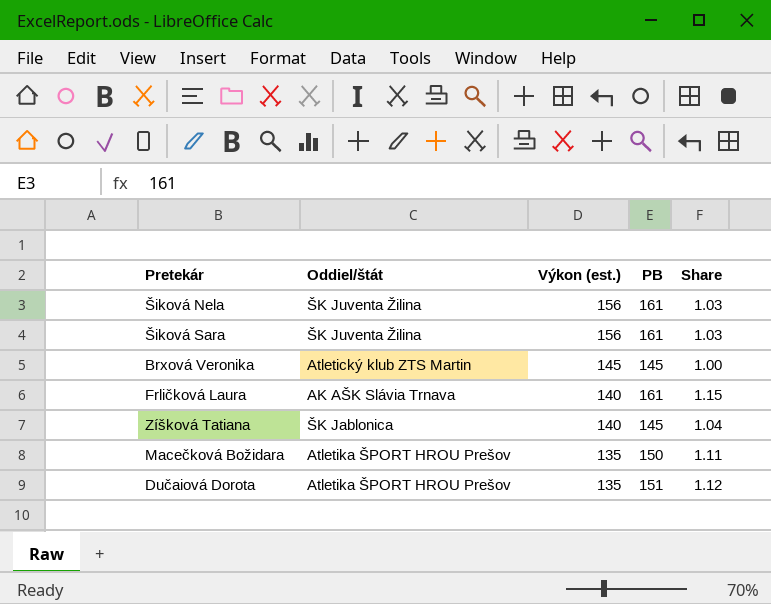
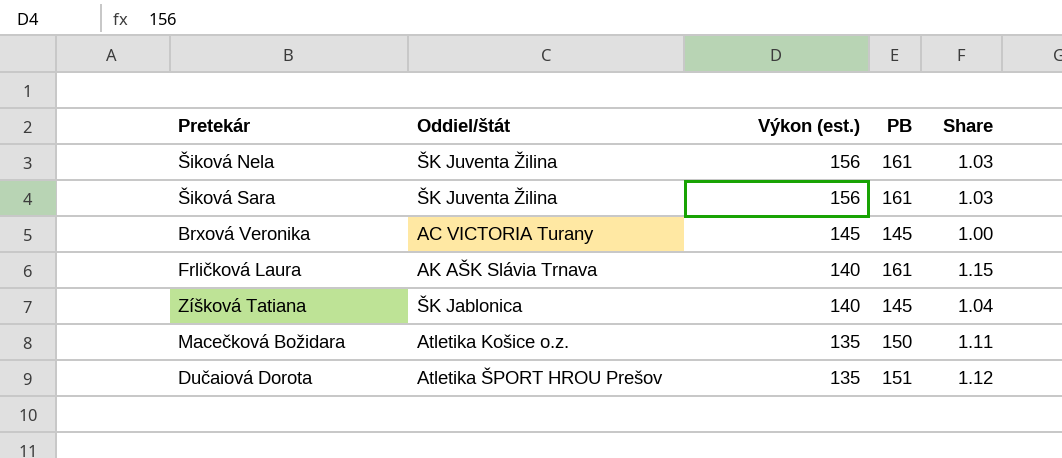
Brxová Veronika | Oddiel/štát: Atletický klub ZTS Martin -> AC VICTORIA Turany
Macečková Božidara | Oddiel/štát: Atletika ŠPORT HROU Prešov -> Atletika Košice o.z.

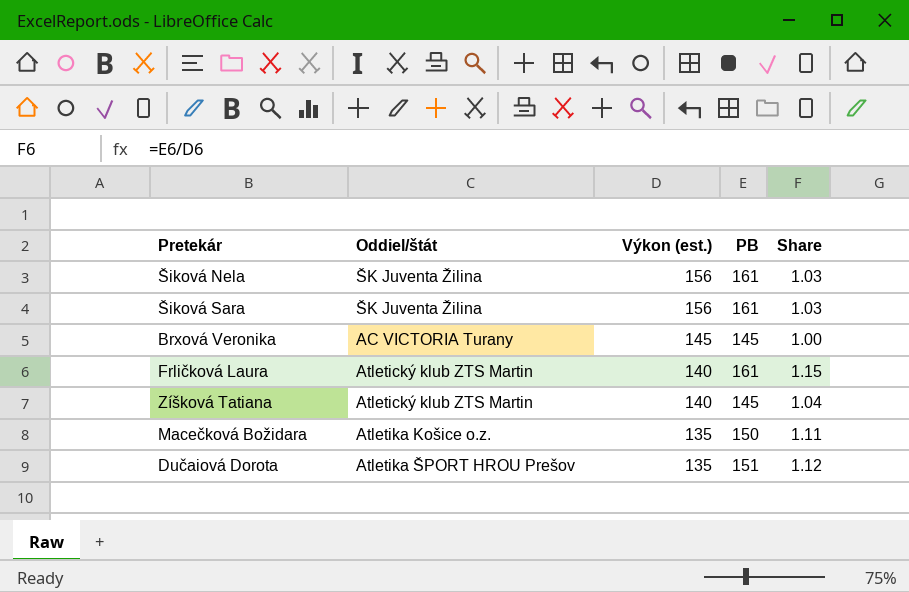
Frličková Laura | Oddiel/štát: AK AŠK Slávia Trnava -> Atletický klub ZTS Martin
Zíšková Tatiana | Oddiel/štát: ŠK Jablonica -> Atletický klub ZTS Martin

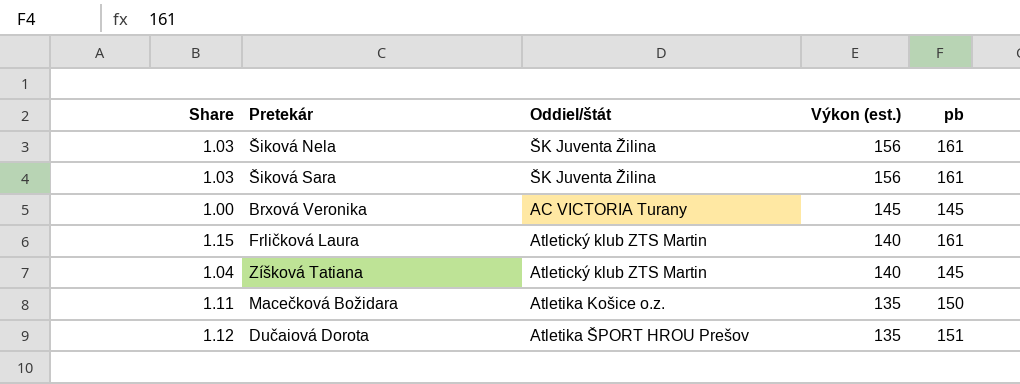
column Share | position: 5 -> 1
column name: PB -> pb

